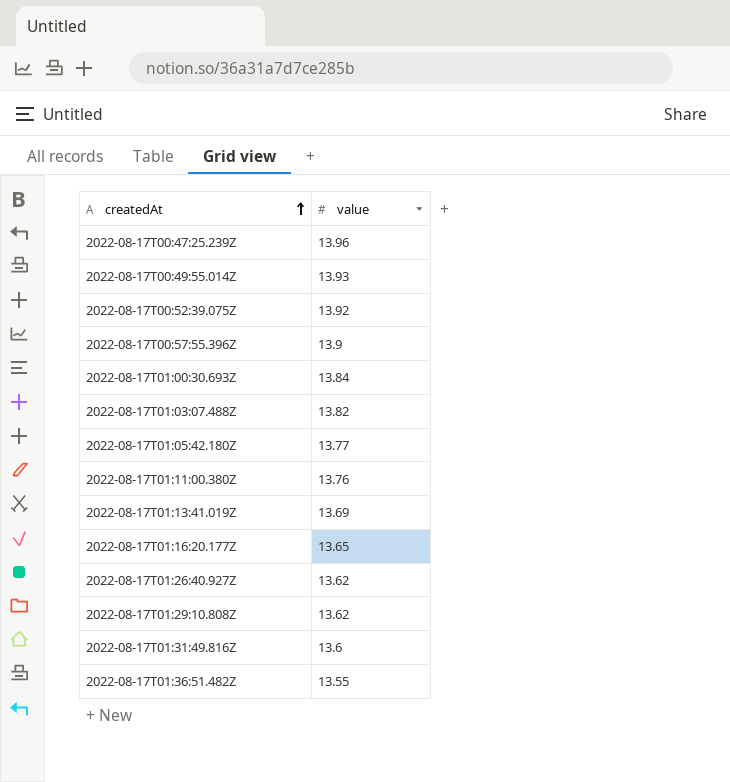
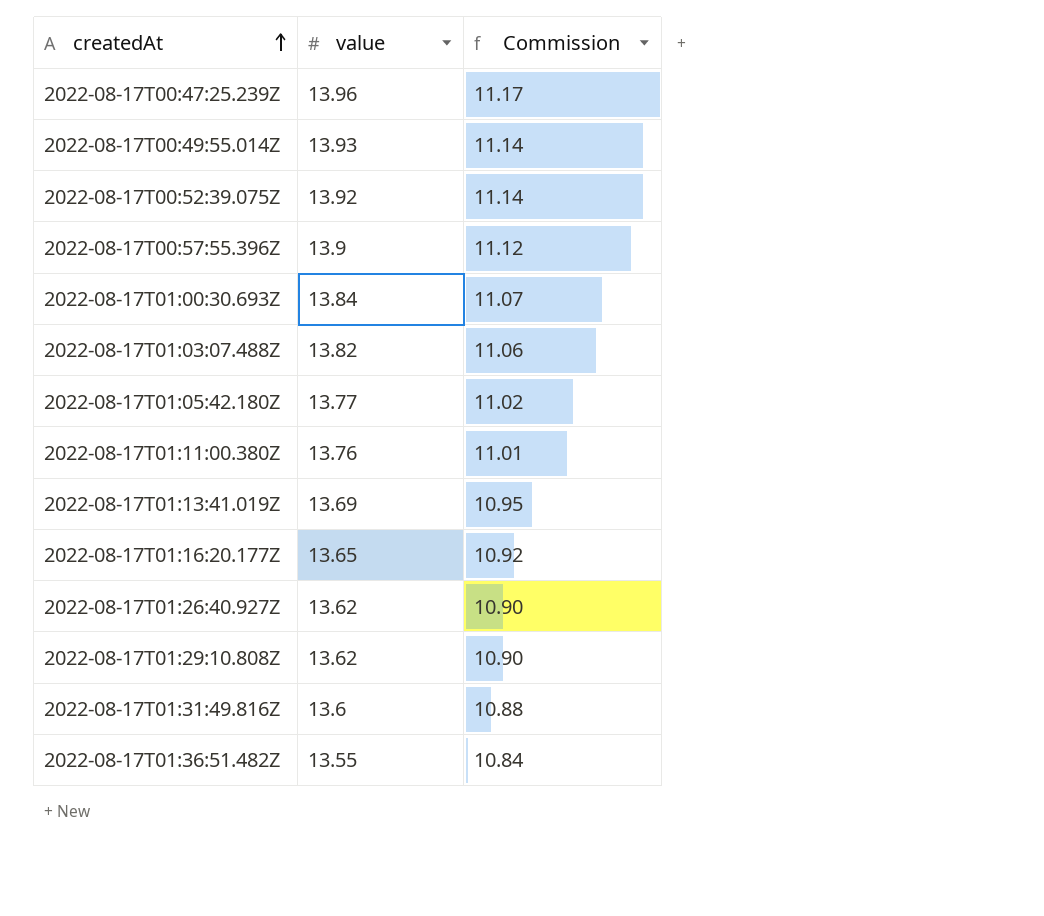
column Commission | formula: none -> [value] * 0.8

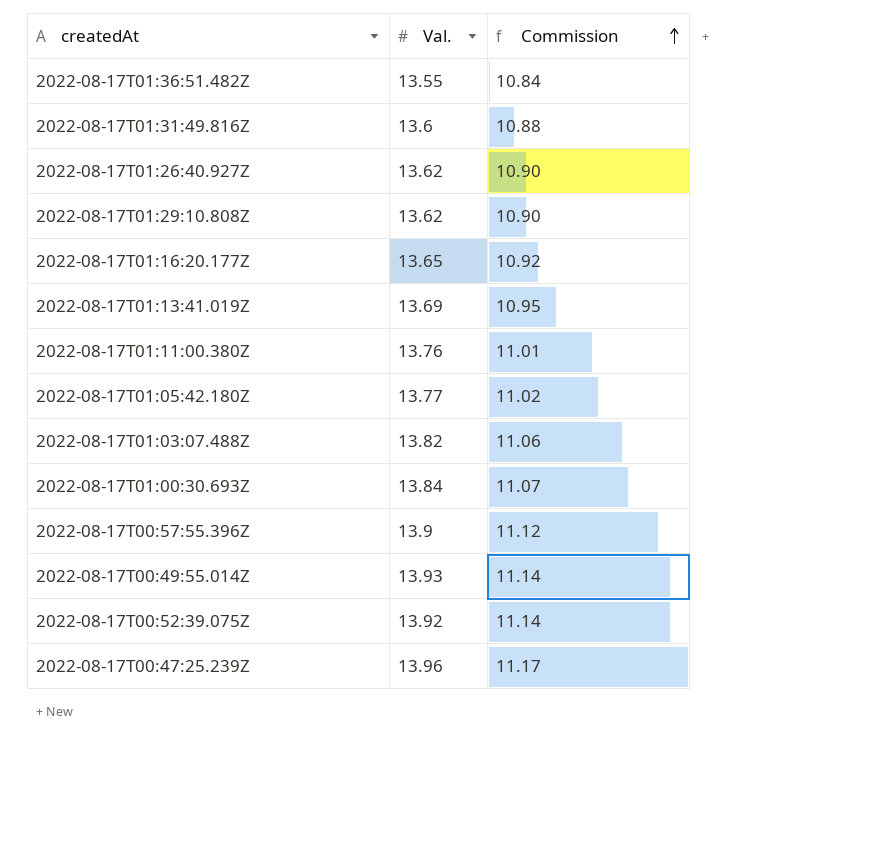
row order: createdAt ascending -> Commission ascending
column name: value -> Val.

